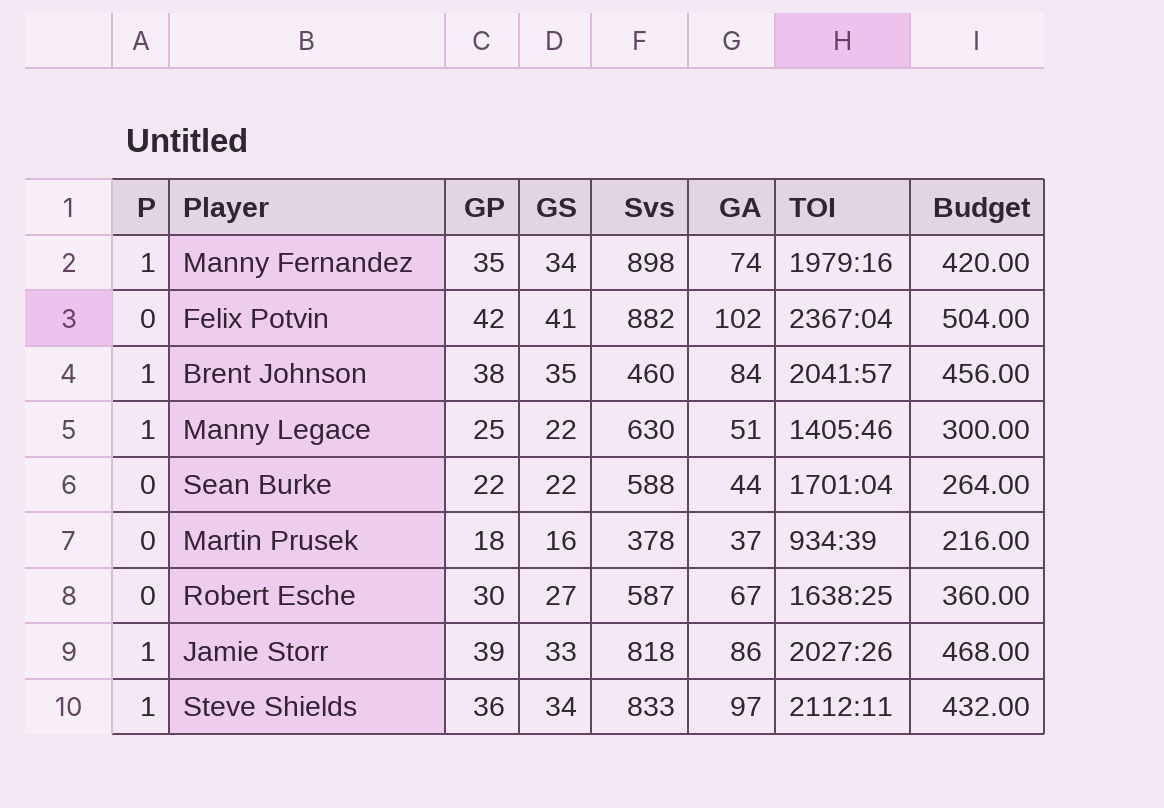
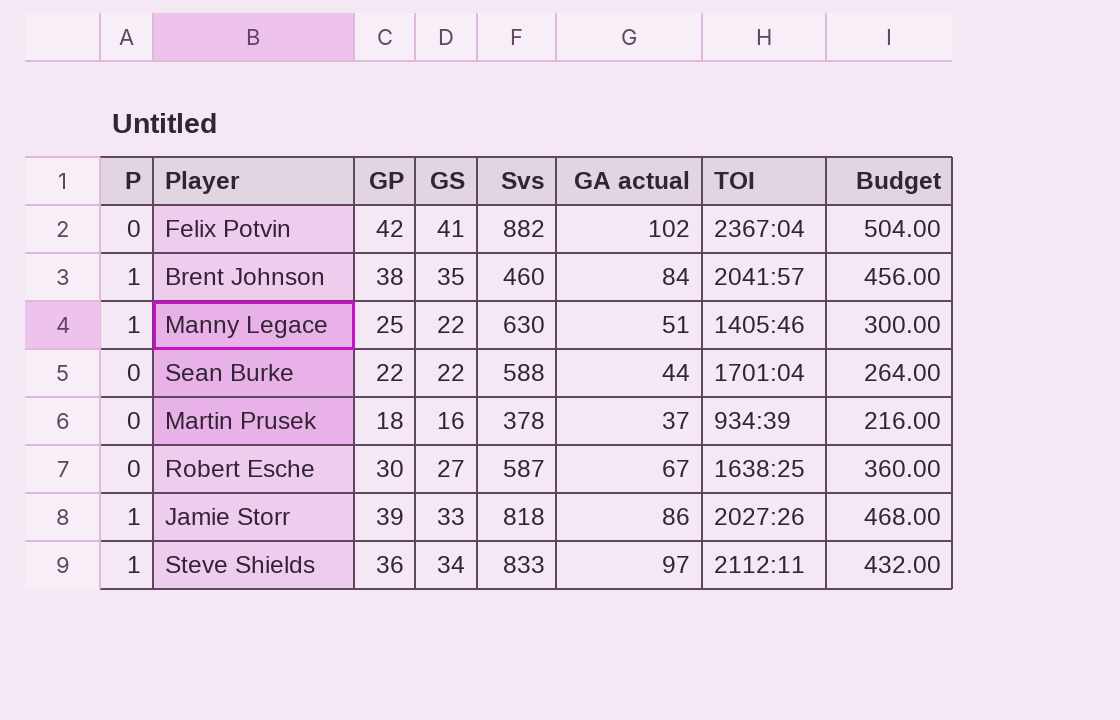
column name: GA -> GA actual
row Manny Fernandez: 1 | 35 | 34 | 898 | 74 | 1979:16 | 420.00 -> none

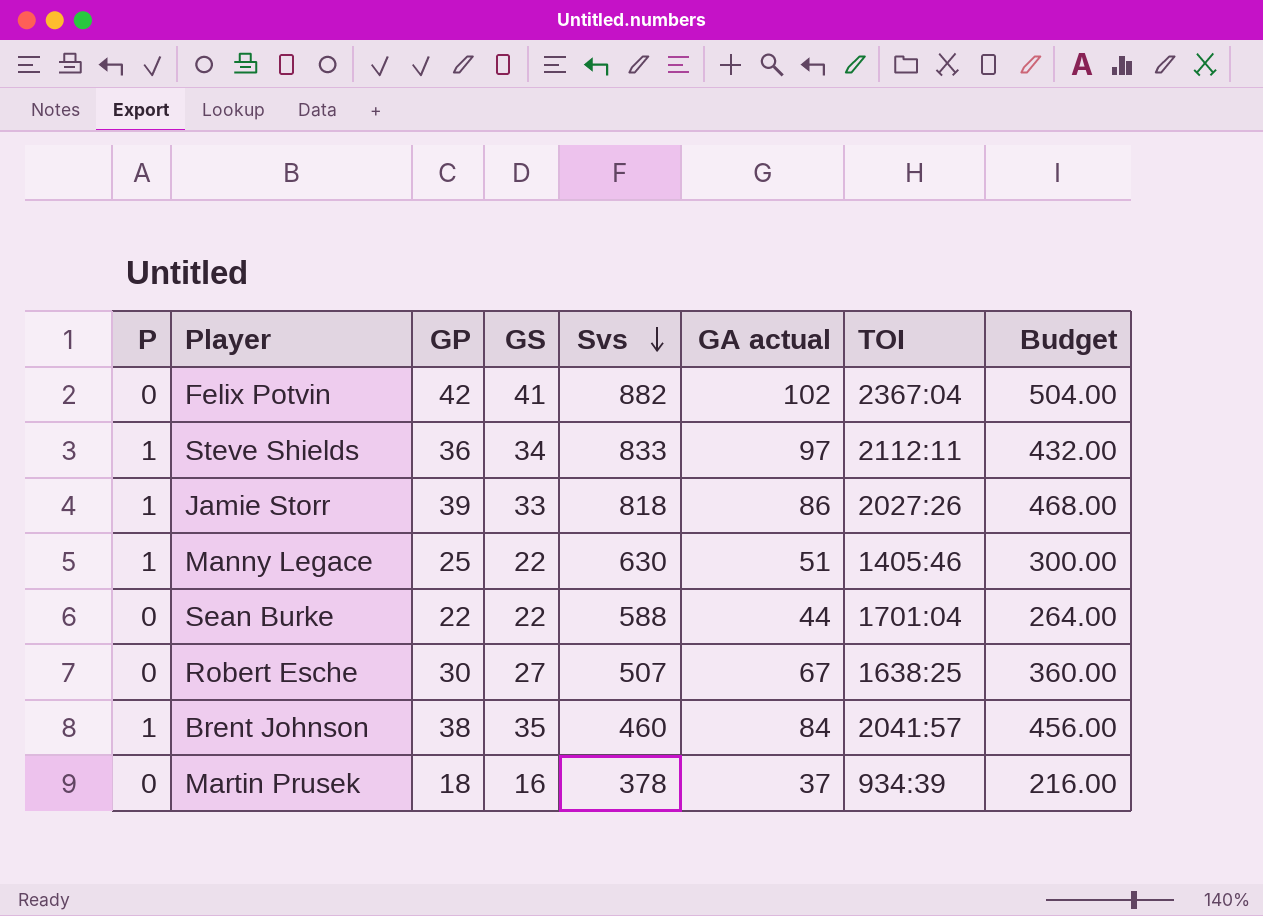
row order: none -> Svs descending
Robert Esche | Svs: 587 -> 507

